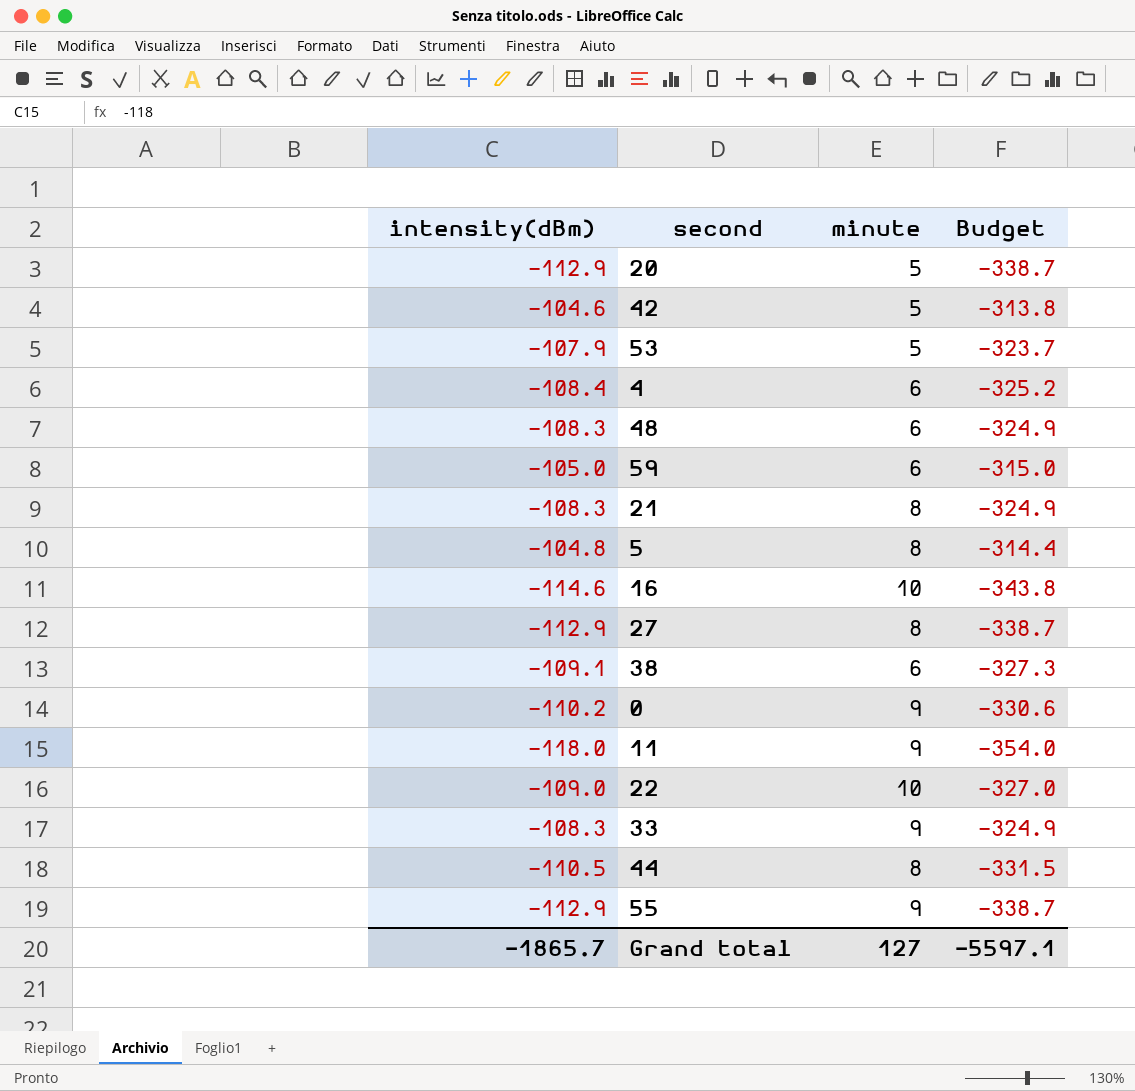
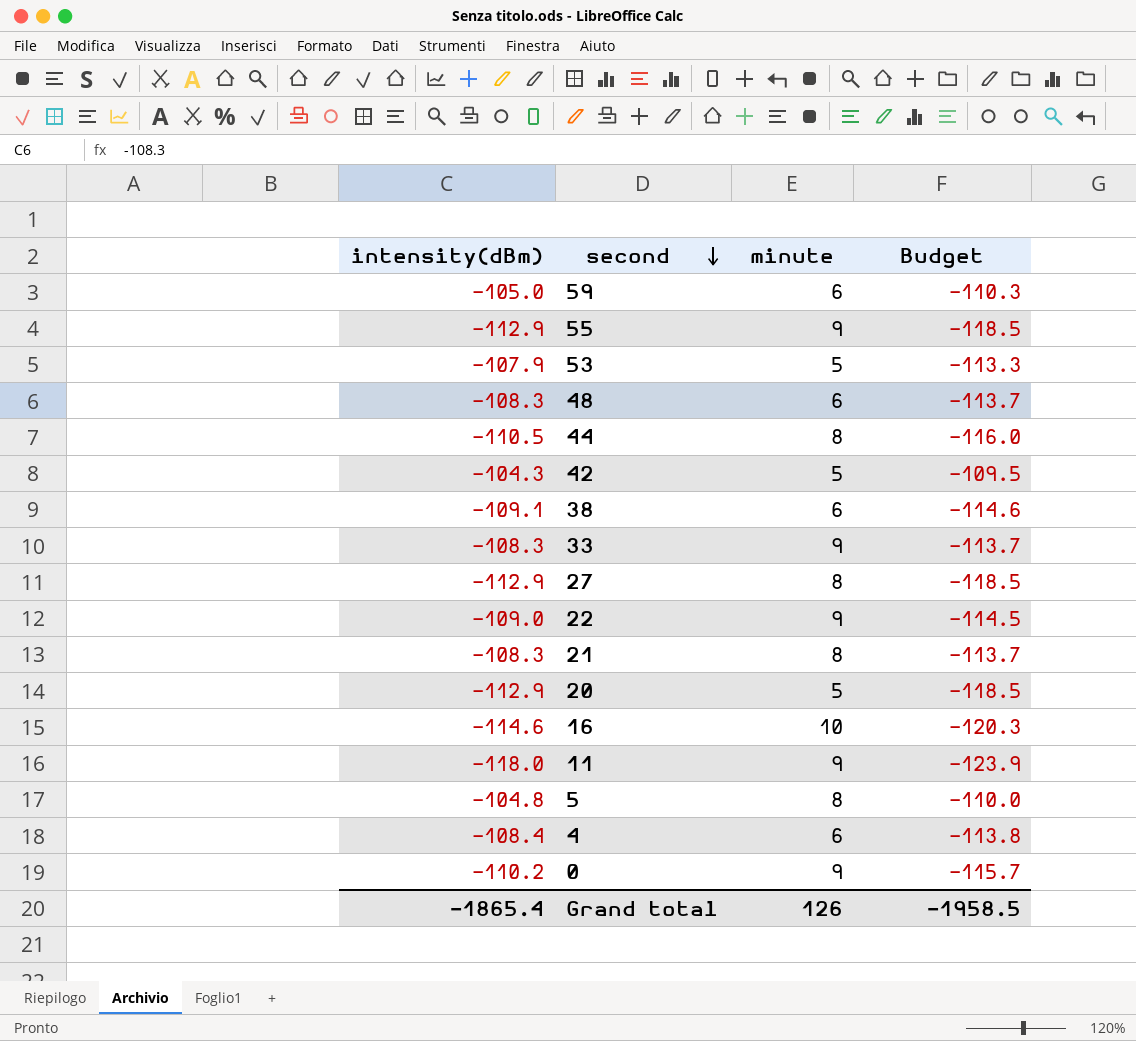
row order: none -> second descending
column Budget | formula: [intensity(dBm)] * 3 -> [intensity(dBm)] * 1.05
42 | intensity(dBm): -104.6 -> -104.3
22 | minute: 10 -> 9
Grand total | intensity(dBm): -1865.7 -> -1865.4
Grand total | minute: 127 -> 126
Grand total | Budget: -5597.1 -> -1958.5

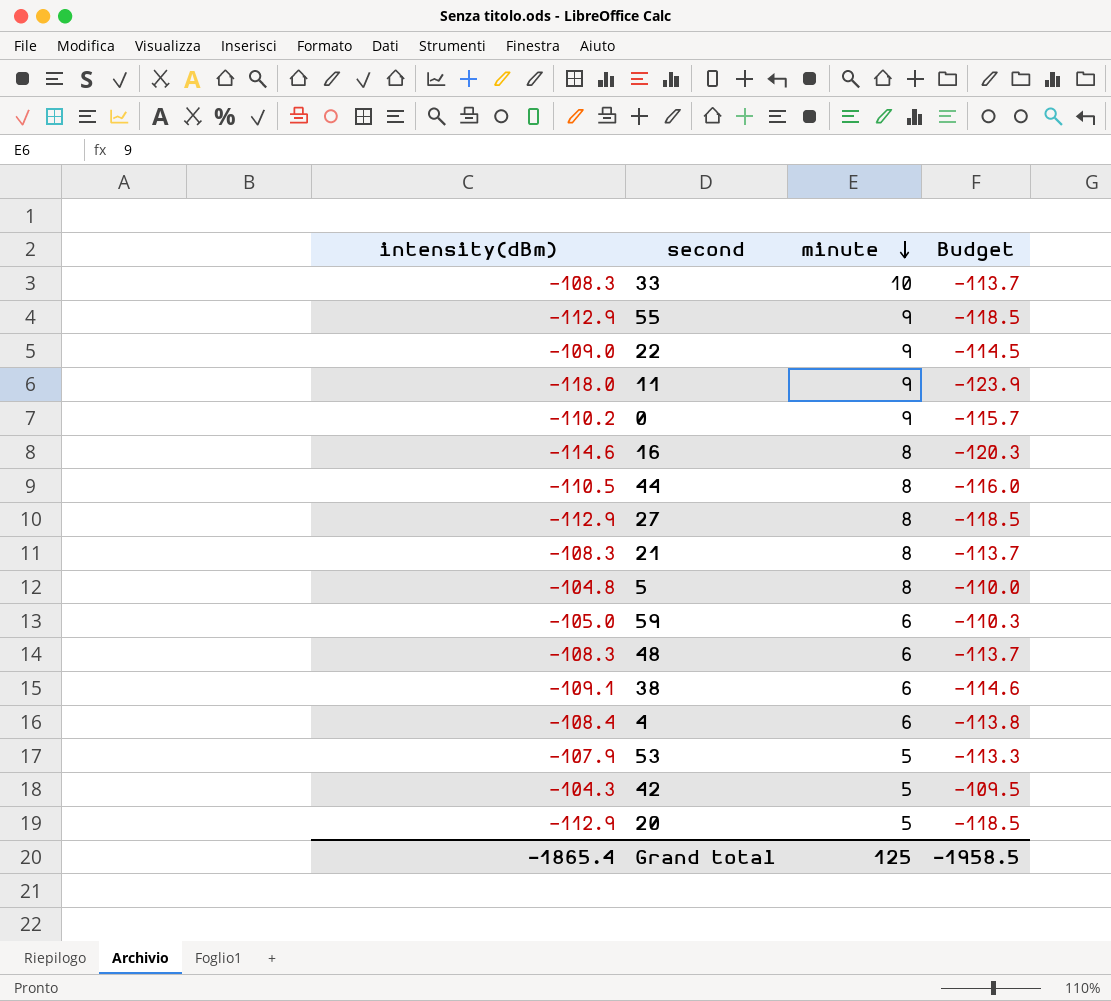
row order: second descending -> minute descending
33 | minute: 9 -> 10
16 | minute: 10 -> 8
Grand total | minute: 126 -> 125

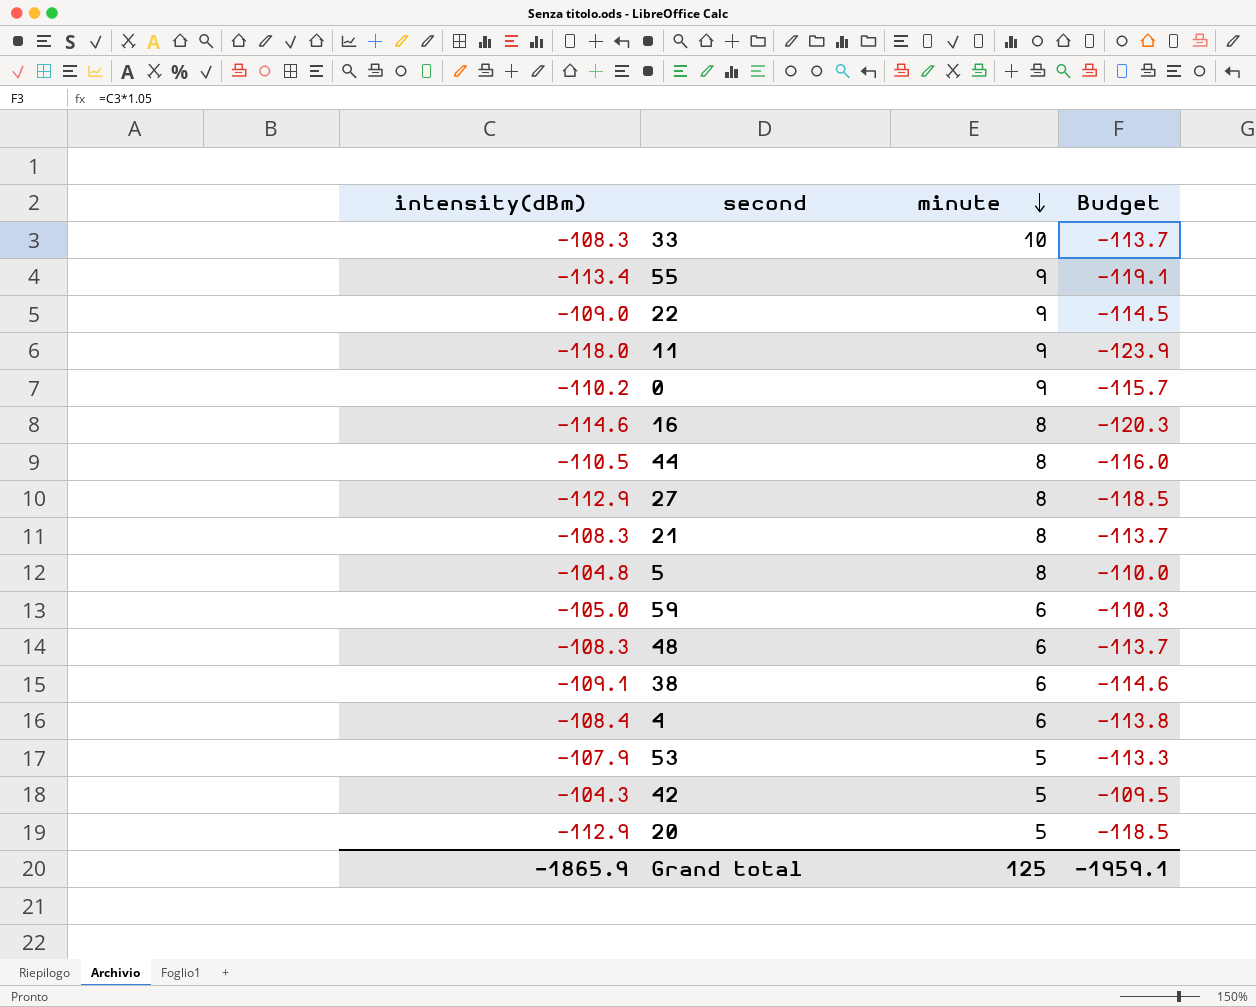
55 | intensity(dBm): -112.9 -> -113.4
55 | Budget: -118.5 -> -119.1
Grand total | intensity(dBm): -1865.4 -> -1865.9
Grand total | Budget: -1958.5 -> -1959.1

